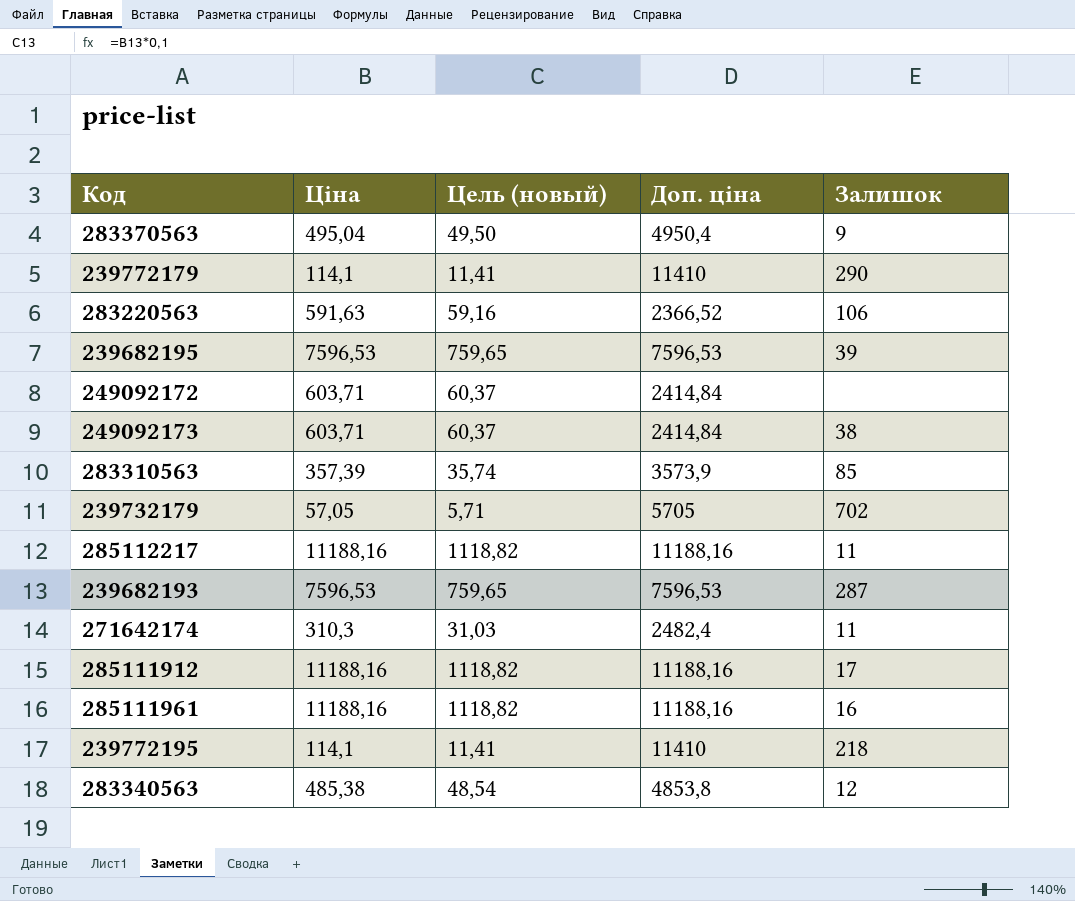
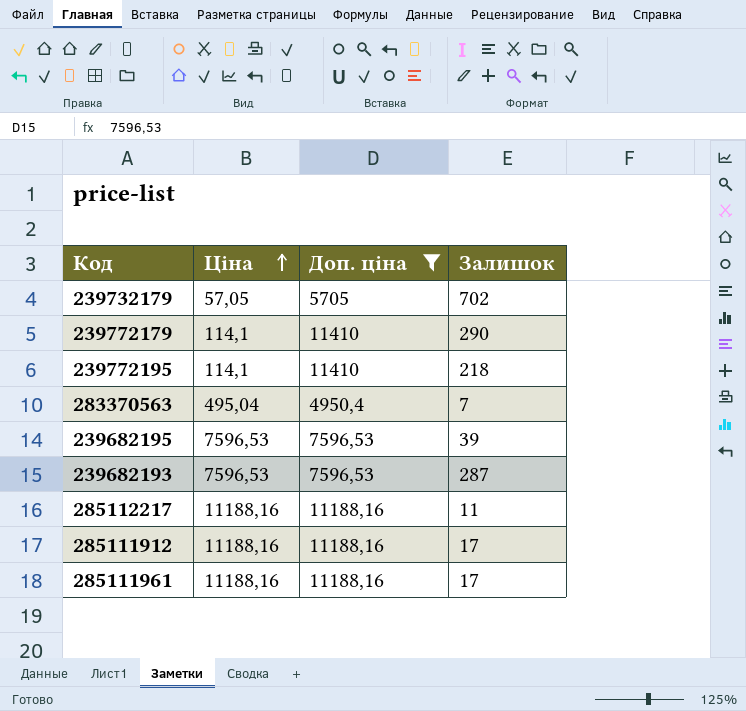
filter: none -> Доп. ціна >= 4950,4
row order: none -> Ціна ascending
column Цель (новый) | formula: [Ціна] * 0,1 -> none
283370563 | Залишок: 9 -> 7
285111961 | Залишок: 16 -> 17

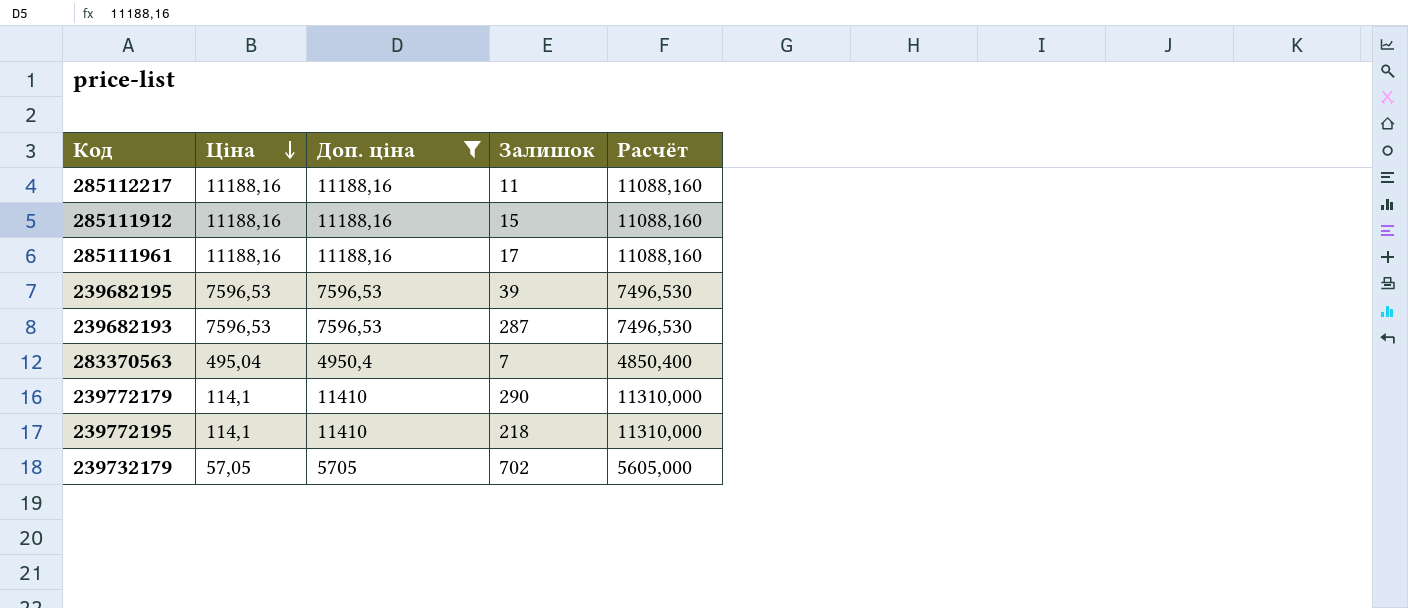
row order: Ціна ascending -> Ціна descending
column Расчёт | formula: none -> [Доп. ціна] - 100
285111912 | Залишок: 17 -> 15

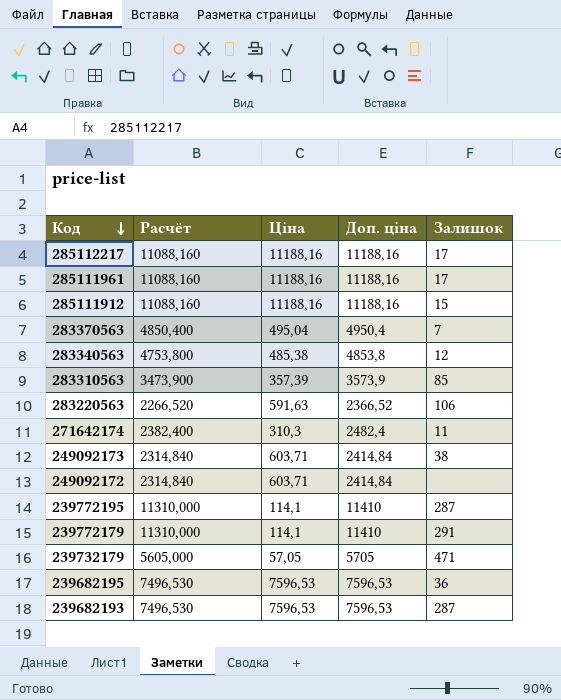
filter: Доп. ціна >= 4950,4 -> none
row order: Ціна descending -> Код descending
column Расчёт | position: 5 -> 2
285112217 | Залишок: 11 -> 17
239772195 | Залишок: 218 -> 287
239772179 | Залишок: 290 -> 291
239732179 | Залишок: 702 -> 471
239682195 | Залишок: 39 -> 36

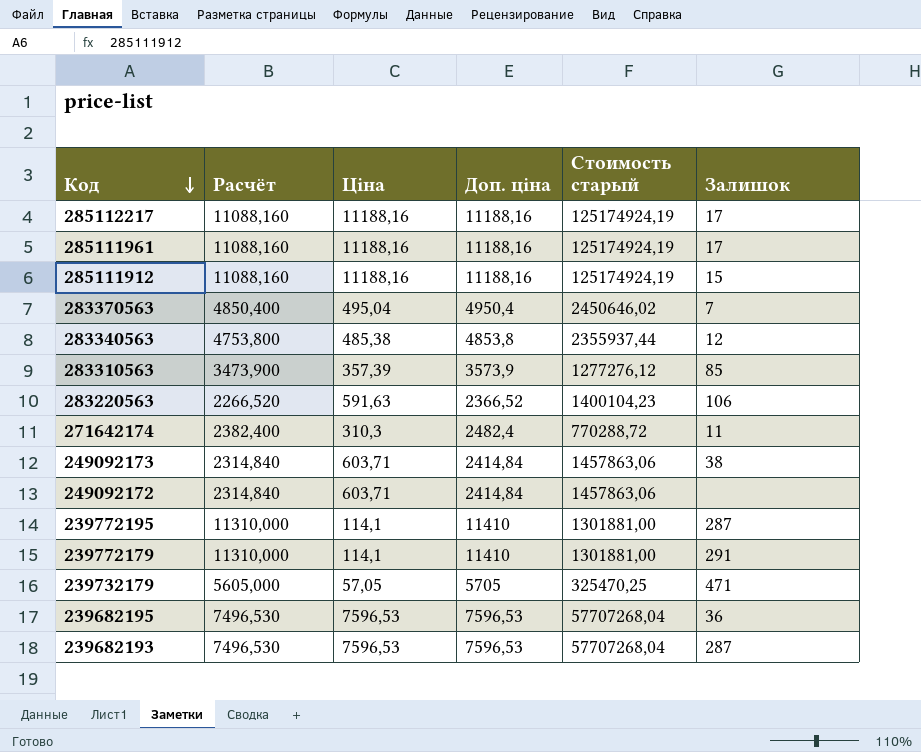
column Стоимость старый | formula: none -> [Ціна] * [Доп. ціна]

